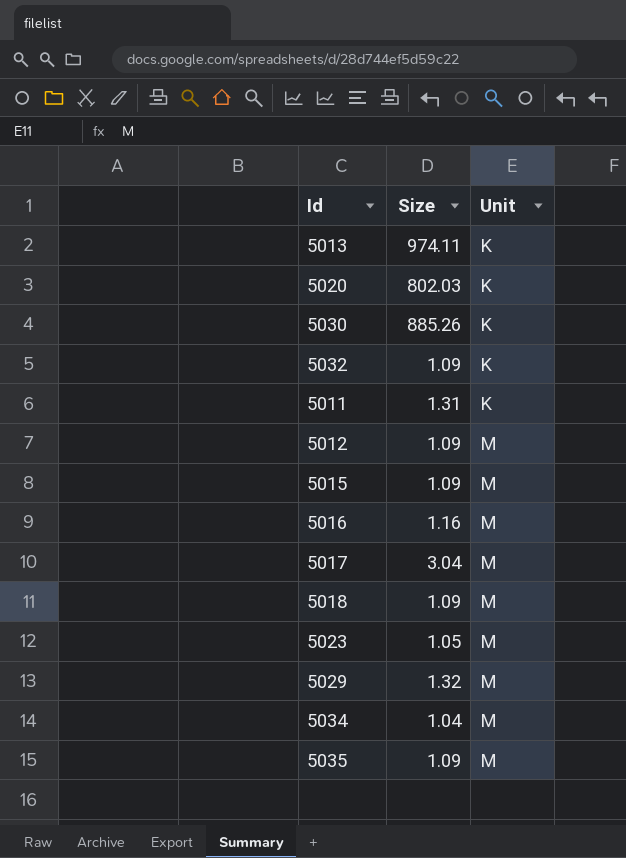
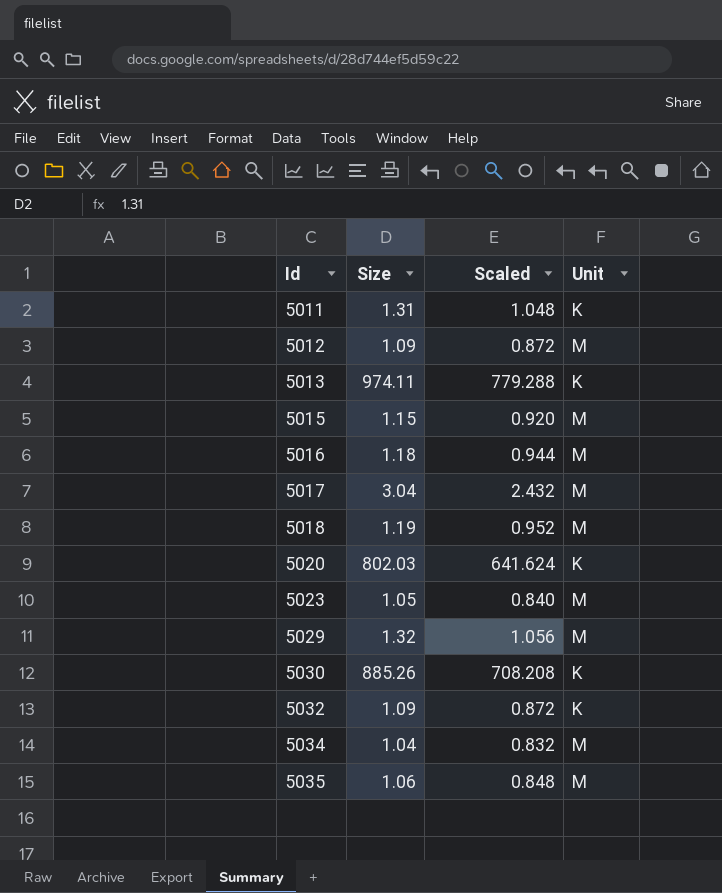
row order: Unit ascending -> Id ascending
column Scaled | formula: none -> [Size] * 0.8
5015 | Size: 1.09 -> 1.15
5016 | Size: 1.16 -> 1.18
5018 | Size: 1.09 -> 1.19
5035 | Size: 1.09 -> 1.06

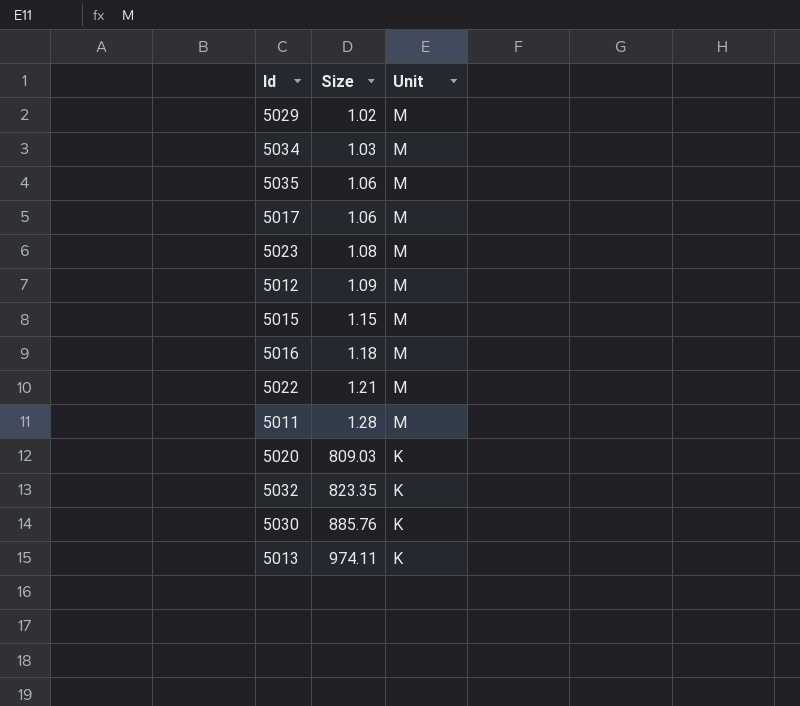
row order: Id ascending -> Size ascending
column Scaled | formula: [Size] * 0.8 -> none
row 5018: 1.19 | 0.952 | M -> none
5029 | Size: 1.32 -> 1.02
5034 | Size: 1.04 -> 1.03
5017 | Size: 3.04 -> 1.06
5023 | Size: 1.05 -> 1.08
row 5022: none -> 1.21 | M
5011 | Size: 1.31 -> 1.28
5011 | Unit: K -> M
5020 | Size: 802.03 -> 809.03
5032 | Size: 1.09 -> 823.35
5030 | Size: 885.26 -> 885.76

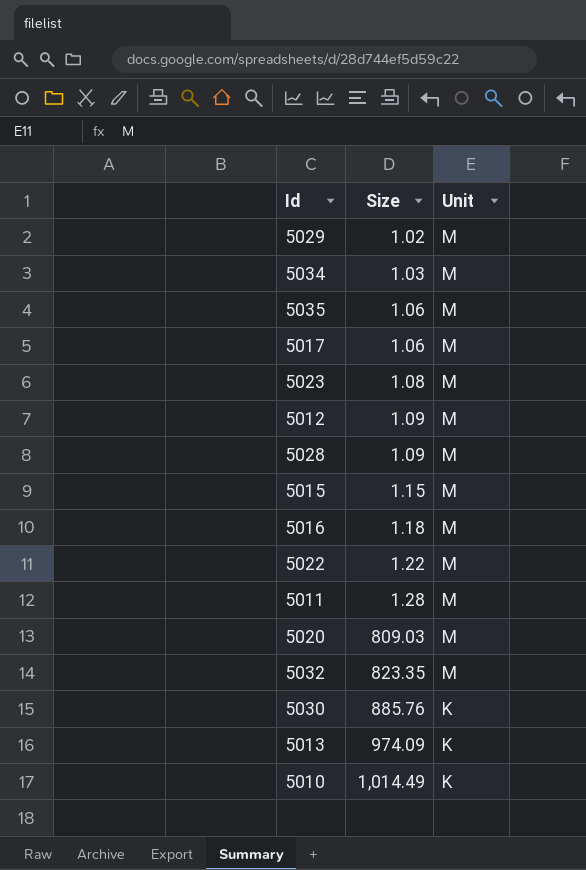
row 5028: none -> 1.09 | M
5022 | Size: 1.21 -> 1.22
5020 | Unit: K -> M
5032 | Unit: K -> M
5013 | Size: 974.11 -> 974.09
row 5010: none -> 1,014.49 | K

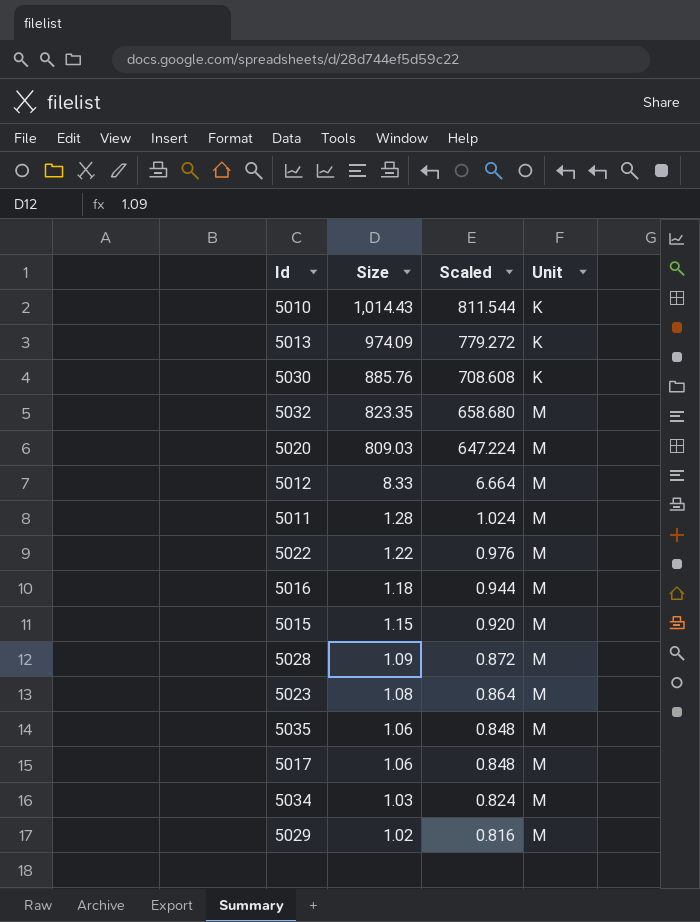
row order: Size ascending -> Size descending
column Scaled | formula: none -> [Size] * 0.8
5010 | Size: 1,014.49 -> 1,014.43
5012 | Size: 1.09 -> 8.33

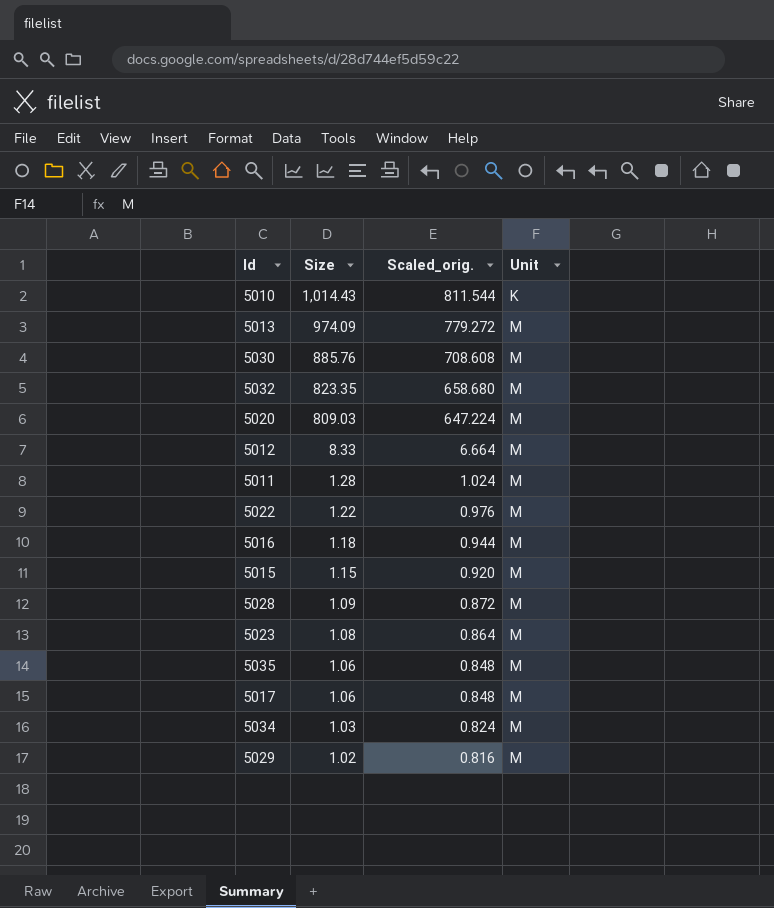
column name: Scaled -> Scaled_orig.
5013 | Unit: K -> M
5030 | Unit: K -> M

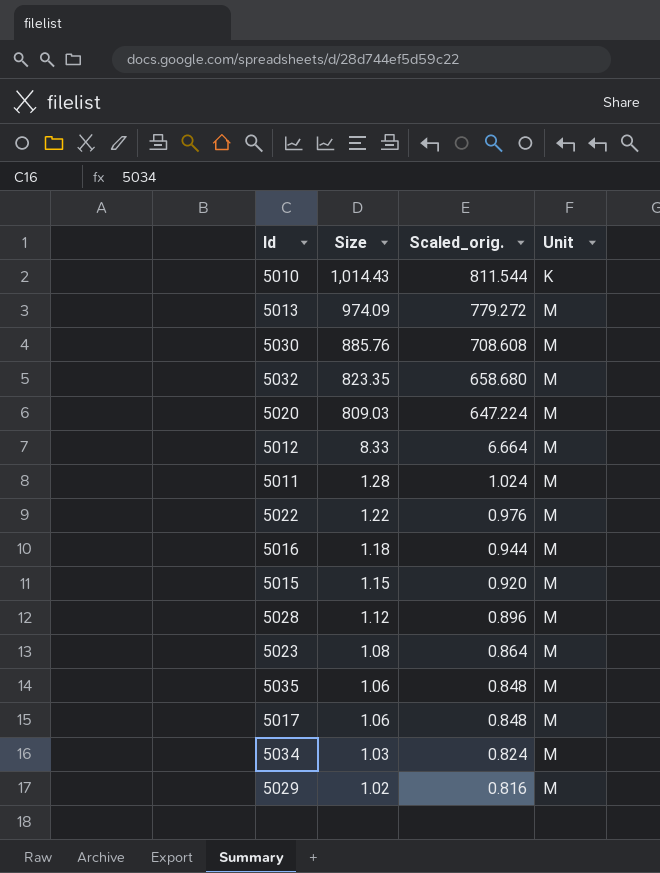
5028 | Size: 1.09 -> 1.12
5028 | Scaled_orig.: 0.872 -> 0.896

